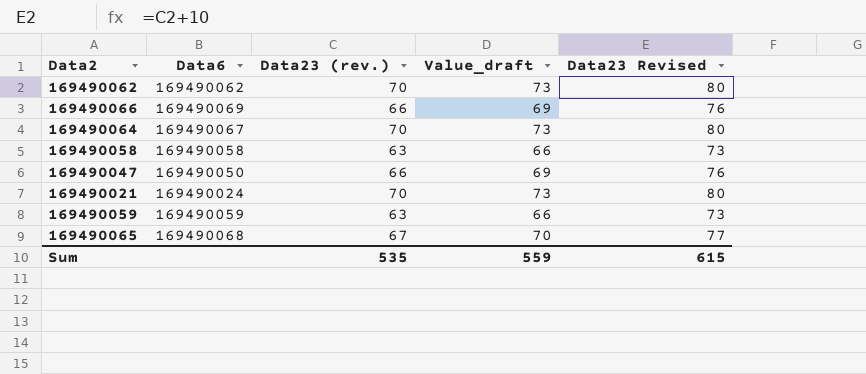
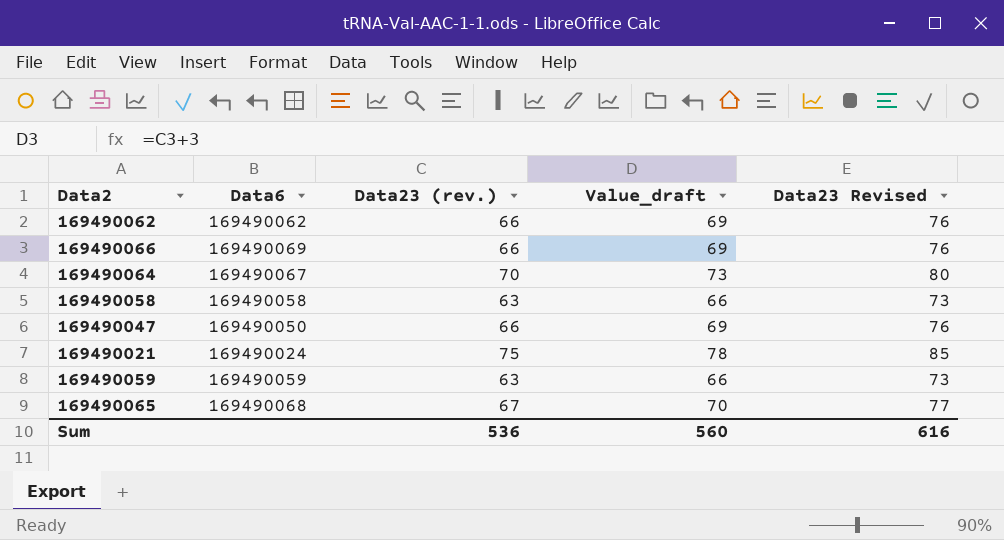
169490062 | Data23 (rev.): 70 -> 66
169490062 | Value_draft: 73 -> 69
169490062 | Data23 Revised: 80 -> 76
169490021 | Data23 (rev.): 70 -> 75
169490021 | Value_draft: 73 -> 78
169490021 | Data23 Revised: 80 -> 85
Sum | Data23 (rev.): 535 -> 536
Sum | Value_draft: 559 -> 560
Sum | Data23 Revised: 615 -> 616

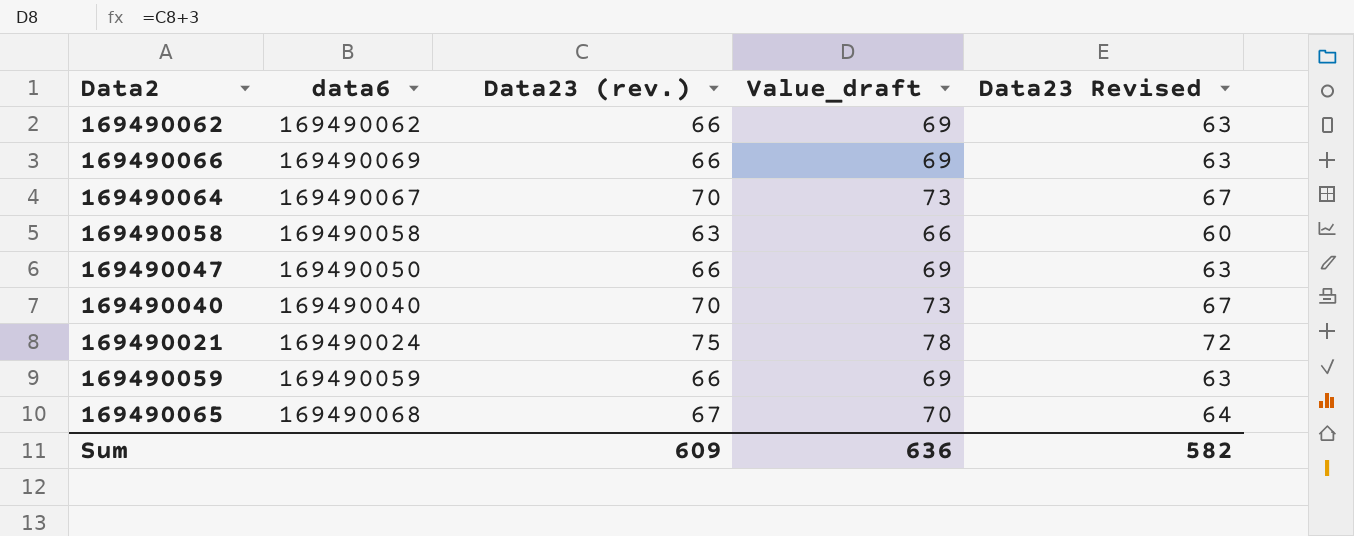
column name: Data6 -> data6
column Data23 Revised | formula: [Data23 (rev.)] + 10 -> [Data23 (rev.)] - 3
row 169490040: none -> 169490040 | 70 | 73 | 67
169490059 | Data23 (rev.): 63 -> 66
169490059 | Value_draft: 66 -> 69
Sum | Data23 (rev.): 536 -> 609
Sum | Value_draft: 560 -> 636
Sum | Data23 Revised: 616 -> 582

